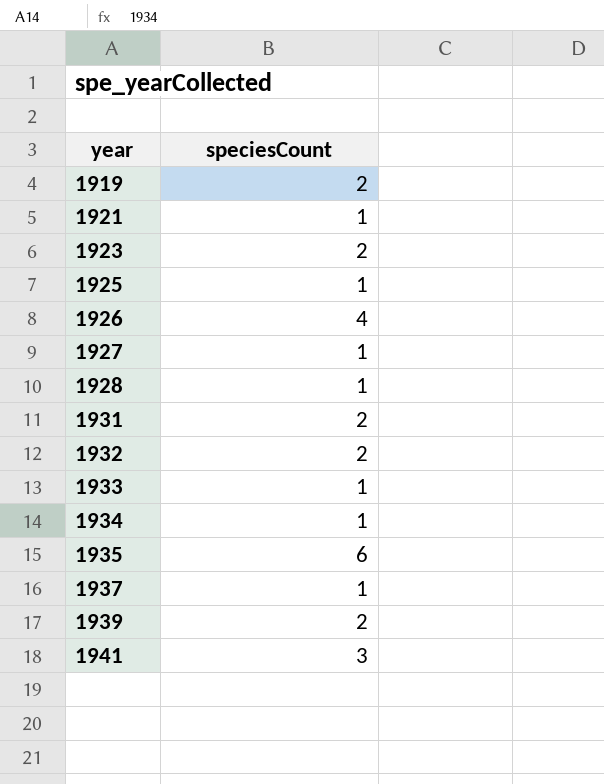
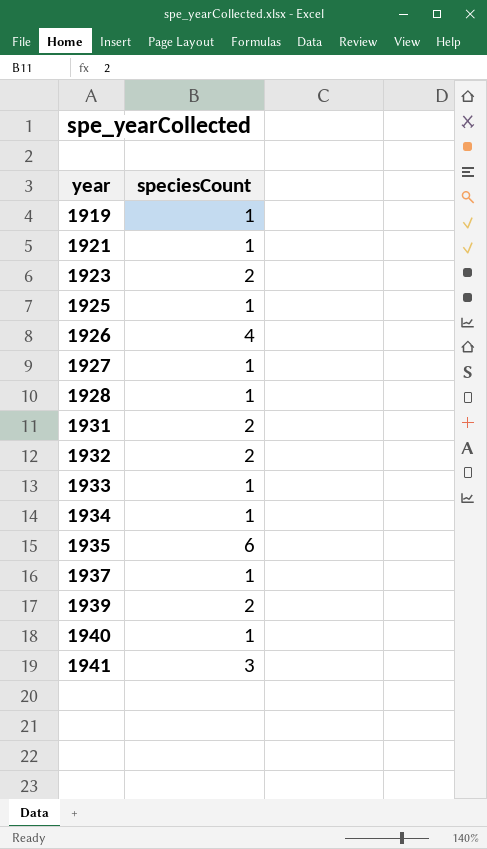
1919 | speciesCount: 2 -> 1
row 1940: none -> 1

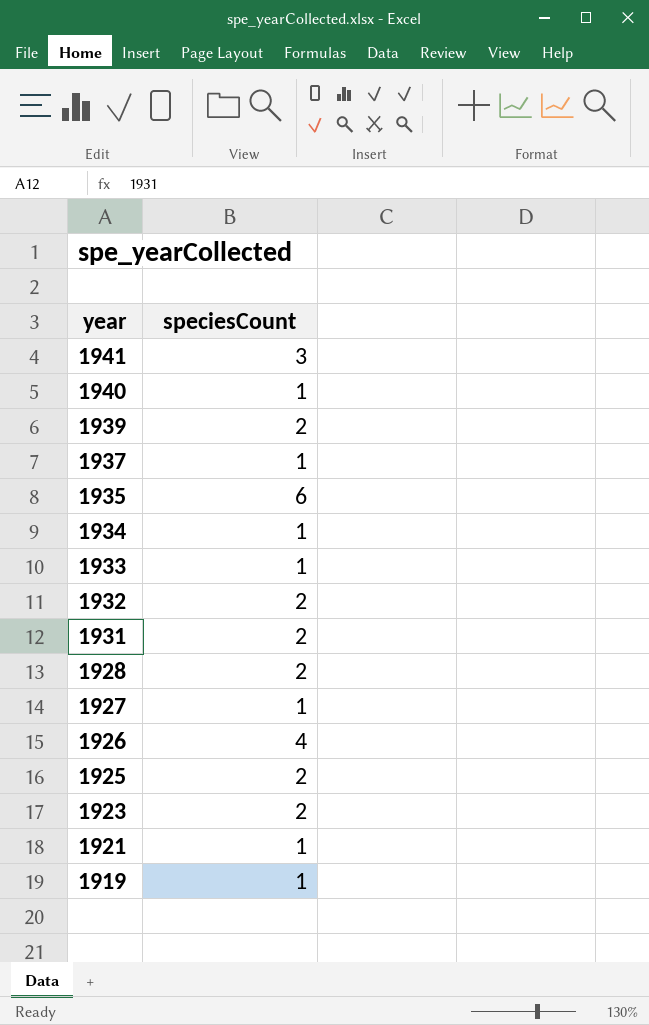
row order: year ascending -> year descending
1928 | speciesCount: 1 -> 2
1925 | speciesCount: 1 -> 2

